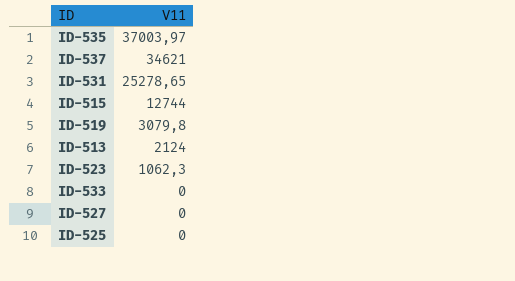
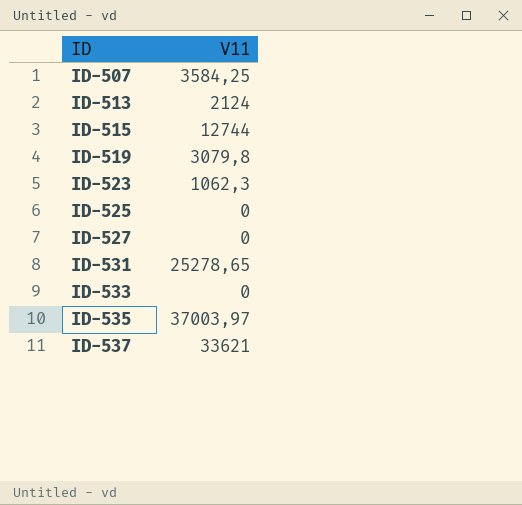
row order: V11 descending -> ID ascending
row ID-507: none -> 3584,25
ID-537 | V11: 34621 -> 33621

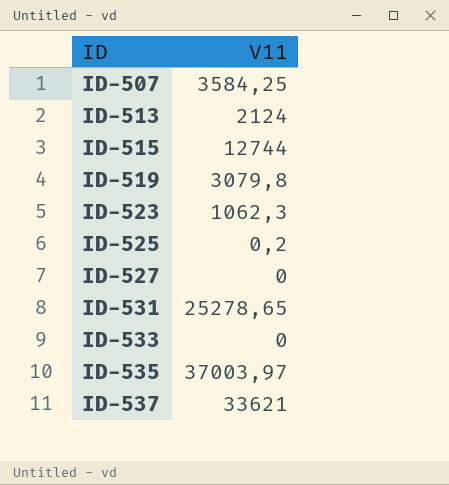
ID-525 | V11: 0 -> 0,2

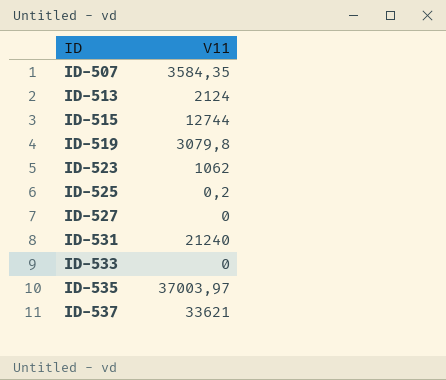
ID-507 | V11: 3584,25 -> 3584,35
ID-523 | V11: 1062,3 -> 1062
ID-531 | V11: 25278,65 -> 21240

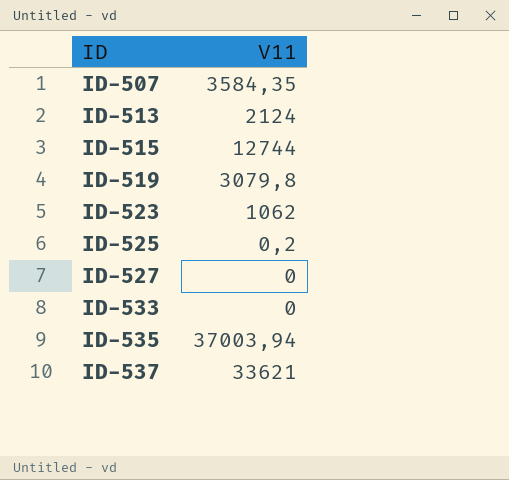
row ID-531: 21240 -> none
ID-535 | V11: 37003,97 -> 37003,94

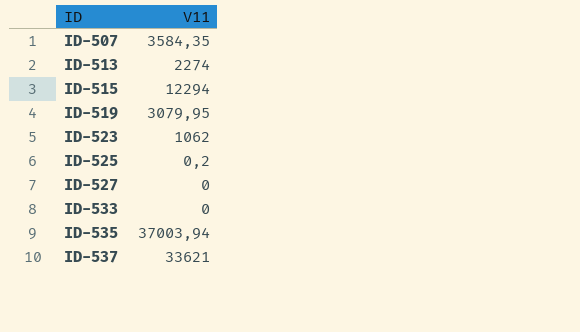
ID-513 | V11: 2124 -> 2274
ID-515 | V11: 12744 -> 12294
ID-519 | V11: 3079,8 -> 3079,95

